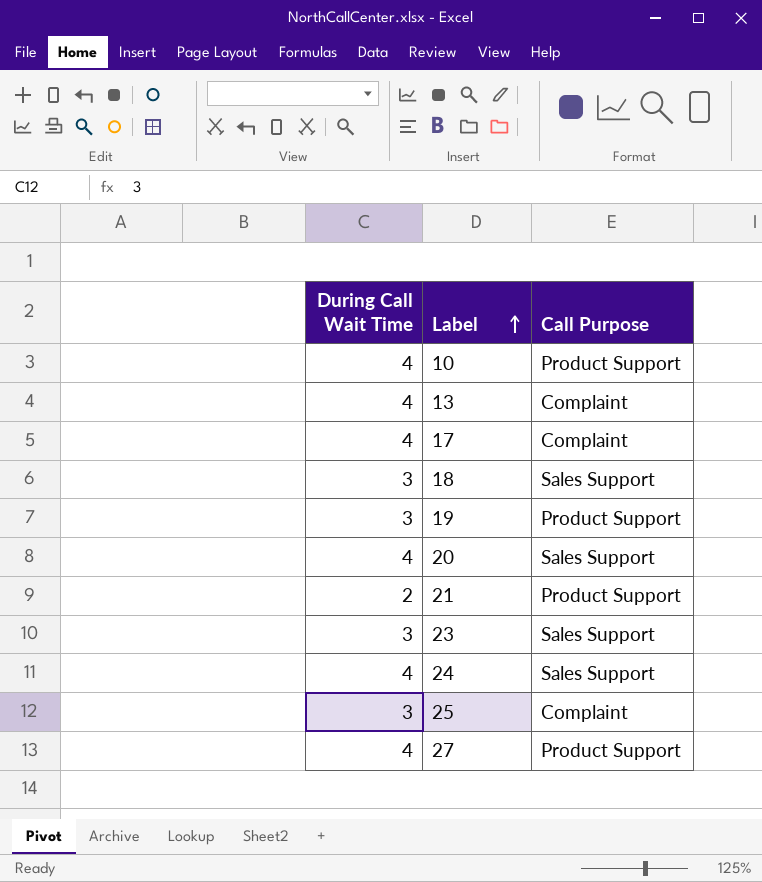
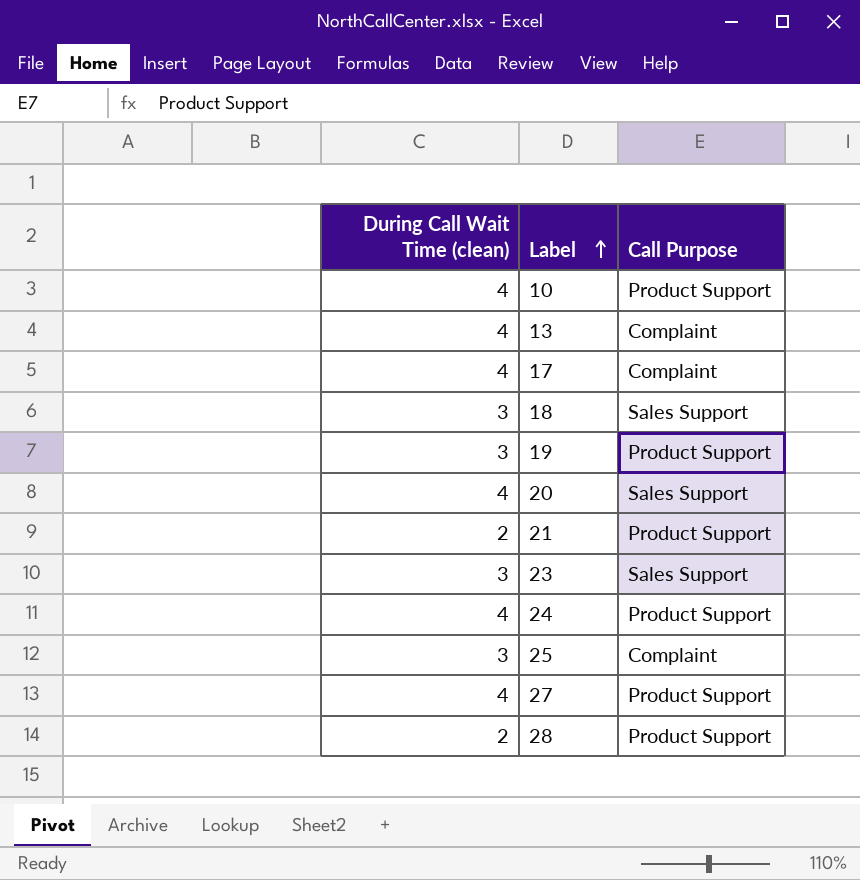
column name: During Call Wait Time -> During Call Wait Time (clean)
24 | Call Purpose: Sales Support -> Product Support
row 28: none -> 2 | Product Support

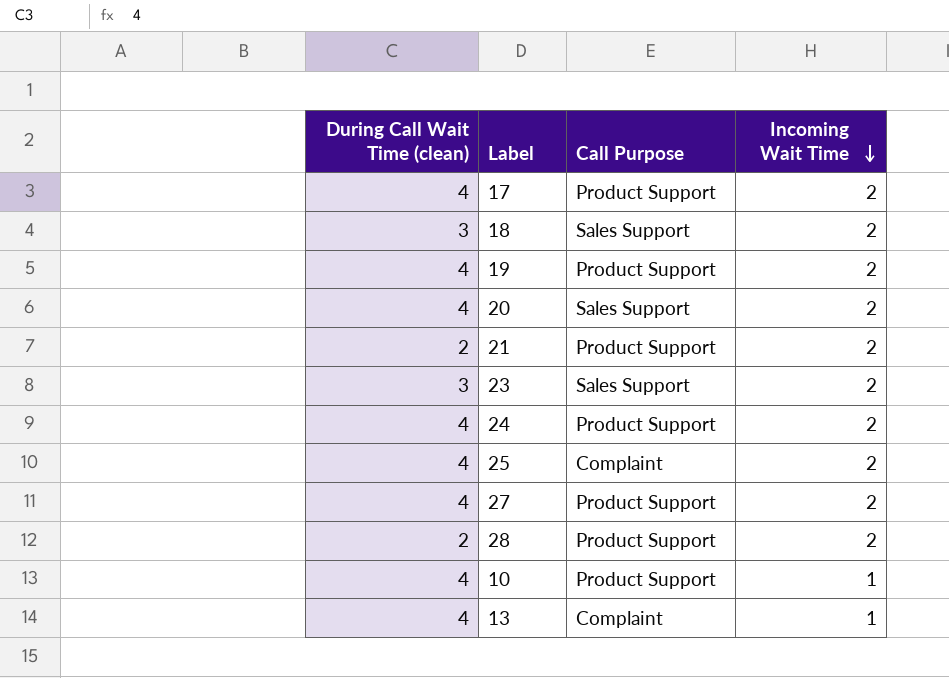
row order: Label ascending -> Incoming Wait Time descending
column Incoming Wait Time | position: none -> 4
17 | Call Purpose: Complaint -> Product Support
19 | During Call Wait Time (clean): 3 -> 4
25 | During Call Wait Time (clean): 3 -> 4

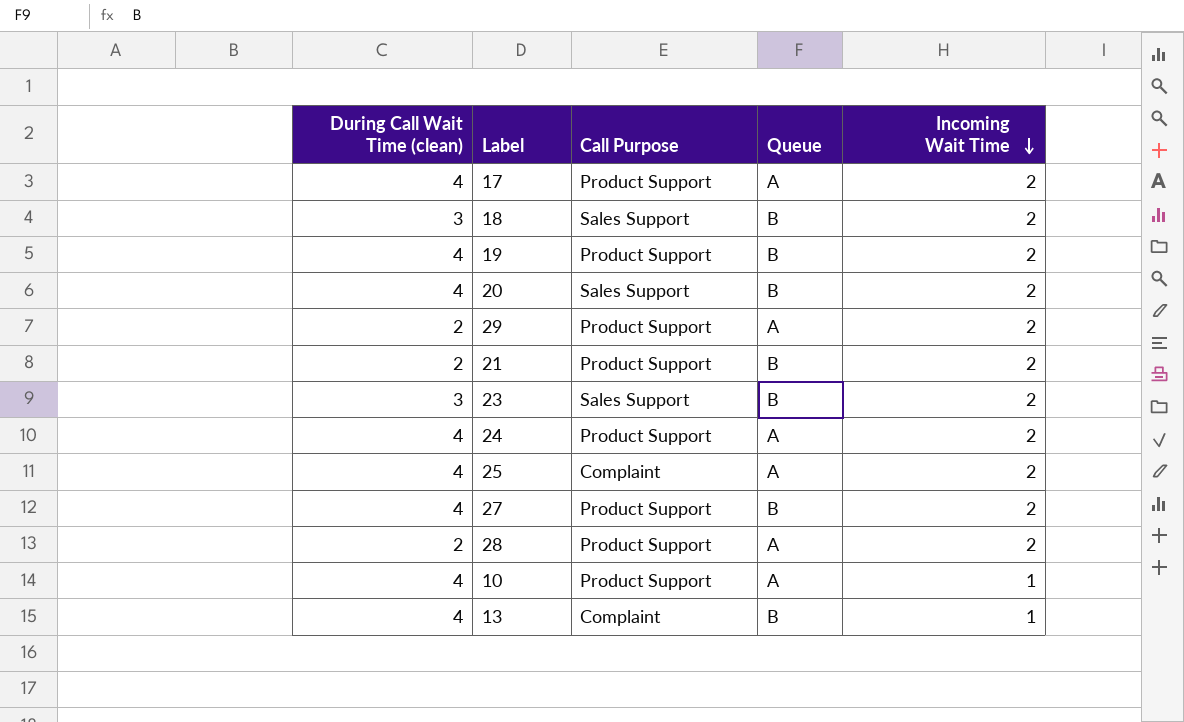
column Queue | position: none -> 4
row 29: none -> 2 | Product Support | A | 2

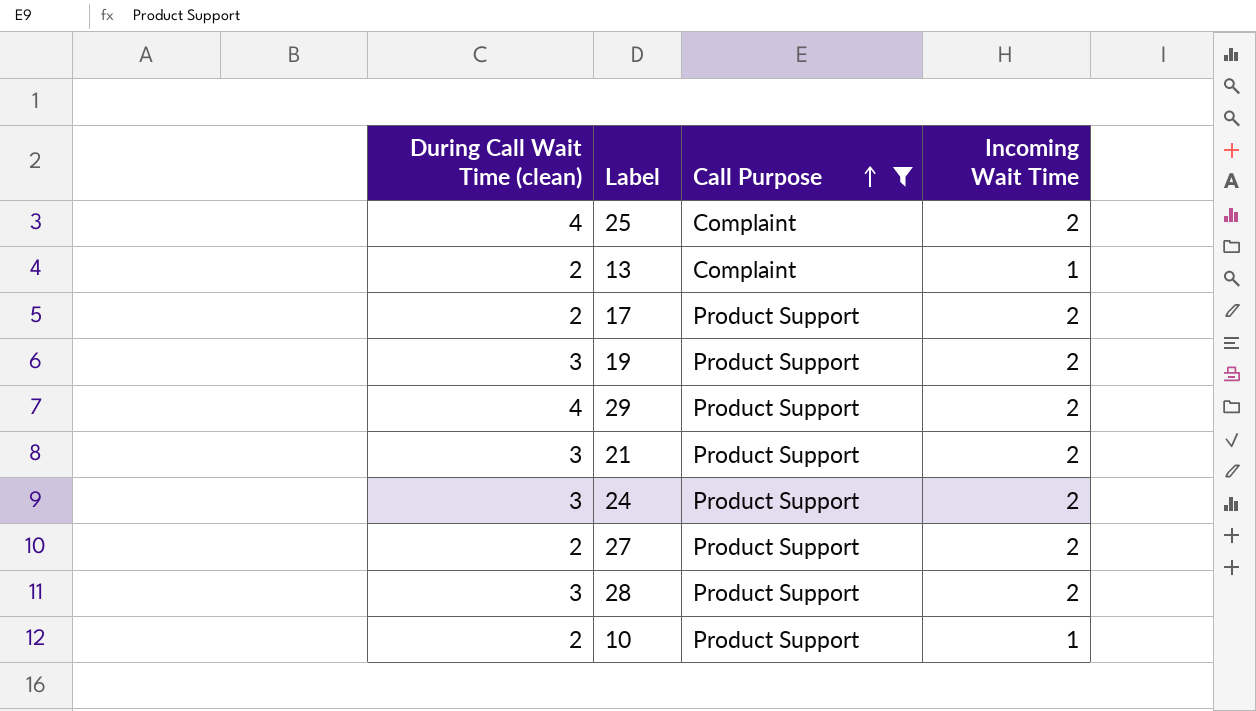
filter: none -> Call Purpose != Sales Support
row order: Incoming Wait Time descending -> Call Purpose ascending
column Queue | position: 4 -> none
13 | During Call Wait Time (clean): 4 -> 2
17 | During Call Wait Time (clean): 4 -> 2
19 | During Call Wait Time (clean): 4 -> 3
29 | During Call Wait Time (clean): 2 -> 4
21 | During Call Wait Time (clean): 2 -> 3
24 | During Call Wait Time (clean): 4 -> 3
27 | During Call Wait Time (clean): 4 -> 2
28 | During Call Wait Time (clean): 2 -> 3
10 | During Call Wait Time (clean): 4 -> 2

